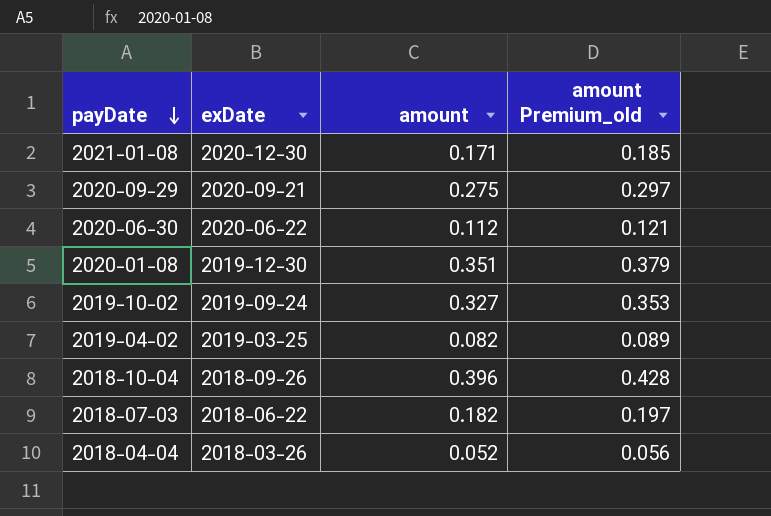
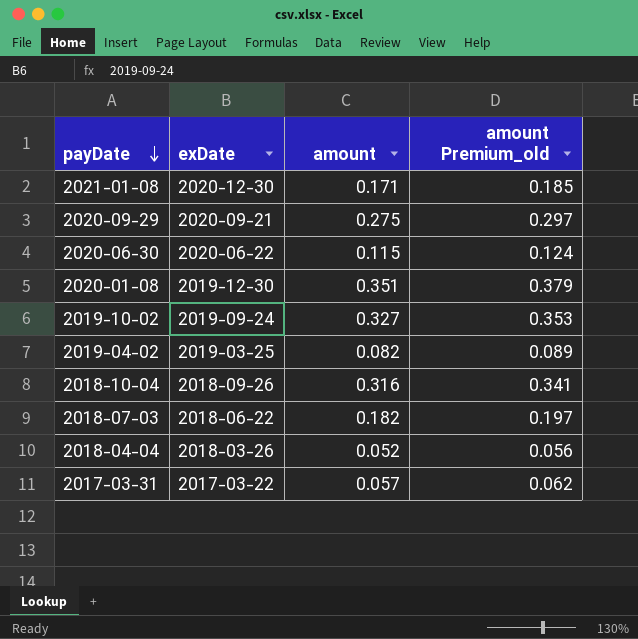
2020-06-30 | amount: 0.112 -> 0.115
2020-06-30 | amount Premium_old: 0.121 -> 0.124
2018-10-04 | amount: 0.396 -> 0.316
2018-10-04 | amount Premium_old: 0.428 -> 0.341
row 2017-03-31: none -> 2017-03-22 | 0.057 | 0.062

